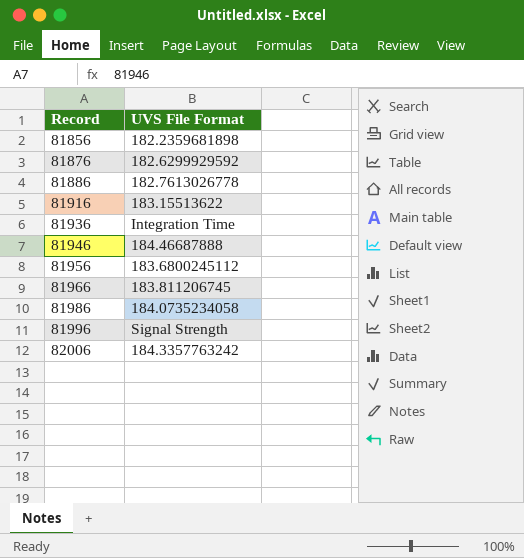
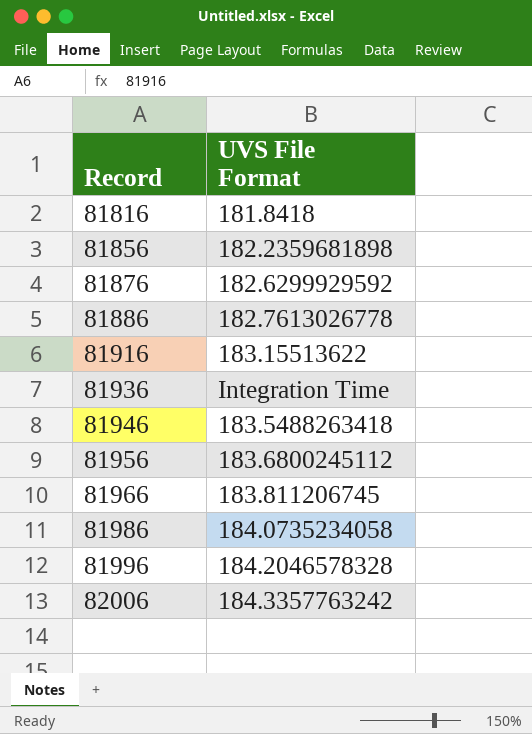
row 81816: none -> 181.8418
81946 | UVS File Format: 184.46687888 -> 183.5488263418
81996 | UVS File Format: Signal Strength -> 184.2046578328

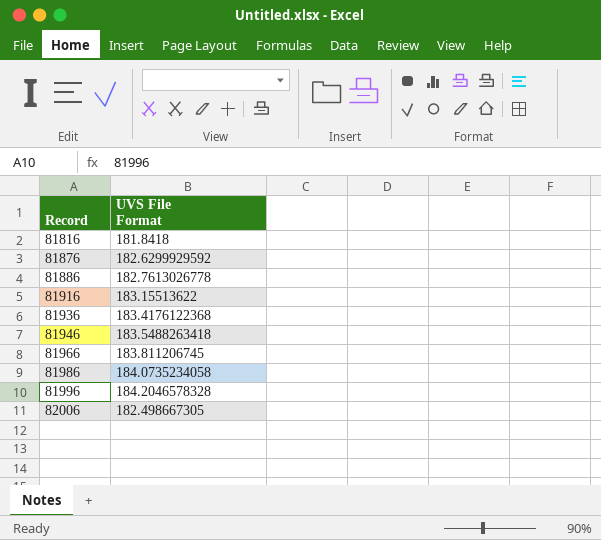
row 81856: 182.2359681898 -> none
row 81956: 183.6800245112 -> none
81936 | UVS File Format: Integration Time -> 183.4176122368
82006 | UVS File Format: 184.3357763242 -> 182.498667305

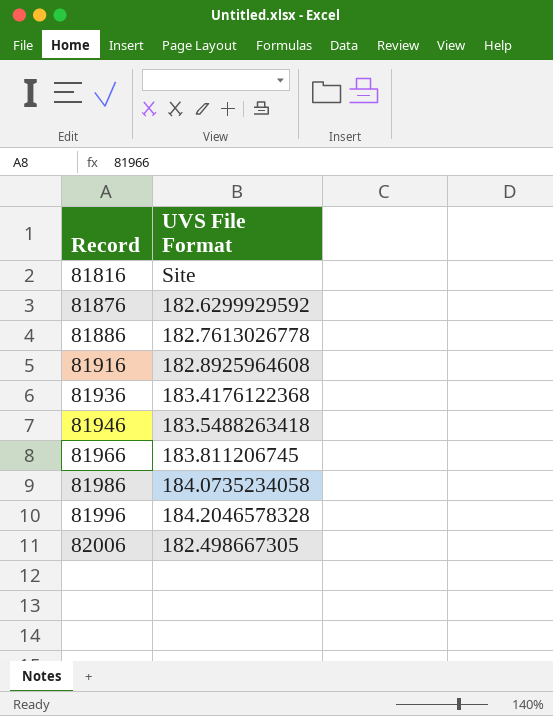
81816 | UVS File Format: 181.8418 -> Site
81916 | UVS File Format: 183.15513622 -> 182.8925964608

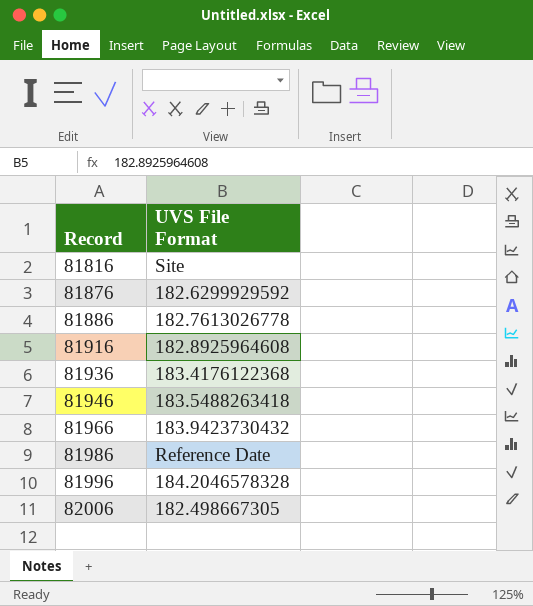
81966 | UVS File Format: 183.811206745 -> 183.9423730432
81986 | UVS File Format: 184.0735234058 -> Reference Date

